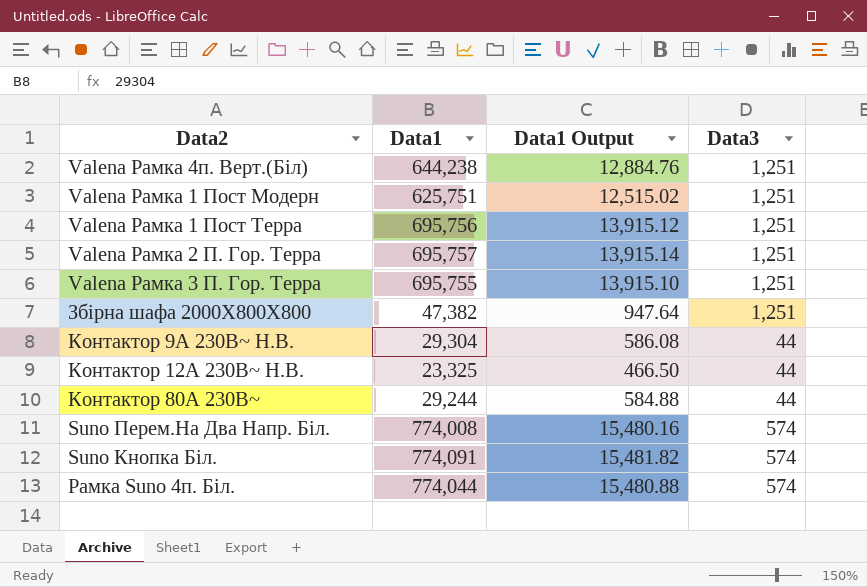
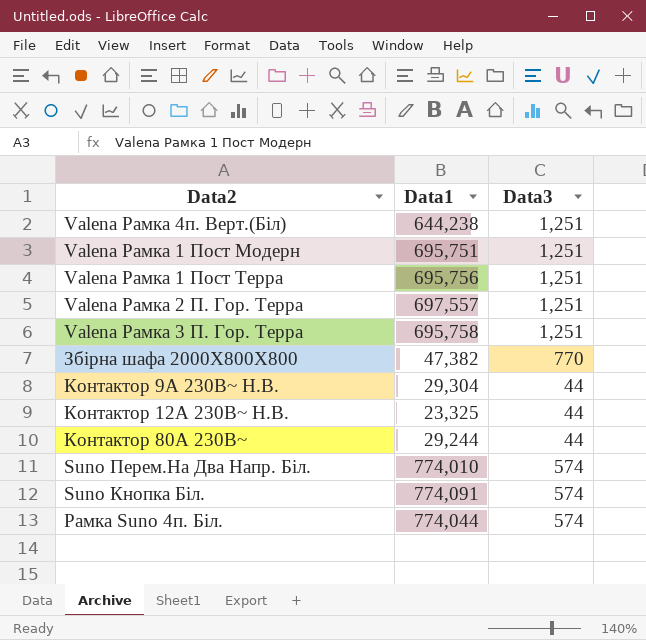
column Data1 Output | formula: [Data1] * 0.02 -> none
Valena Рамка 1 Пост Модерн | Data1: 625,751 -> 695,751
Valena Рамка 2 П. Гор. Терра | Data1: 695,757 -> 697,557
Valena Рамка 3 П. Гор. Терра | Data1: 695,755 -> 695,758
Збірна шафа 2000X800X800 | Data3: 1,251 -> 770
Suno Перем.На Два Напр. Біл. | Data1: 774,008 -> 774,010

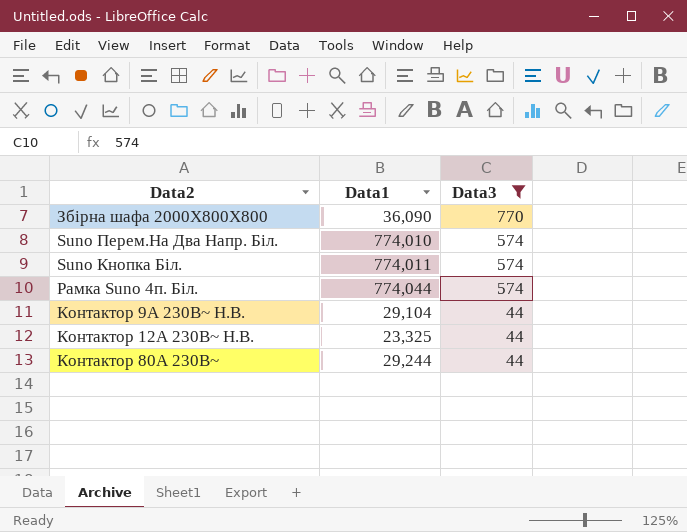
filter: none -> Data3 != 1,251
row order: none -> Data3 descending
Збірна шафа 2000X800X800 | Data1: 47,382 -> 36,090
Suno Кнопка Біл. | Data1: 774,091 -> 774,011
Контактор 9A 230В~ Н.В. | Data1: 29,304 -> 29,104

